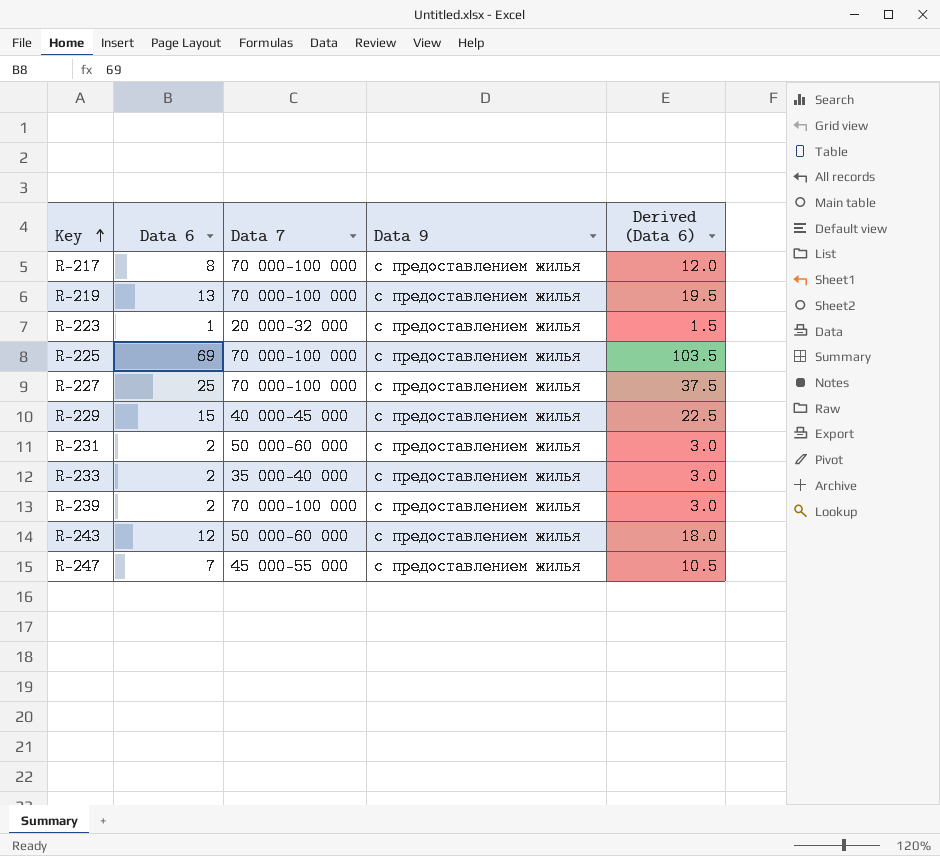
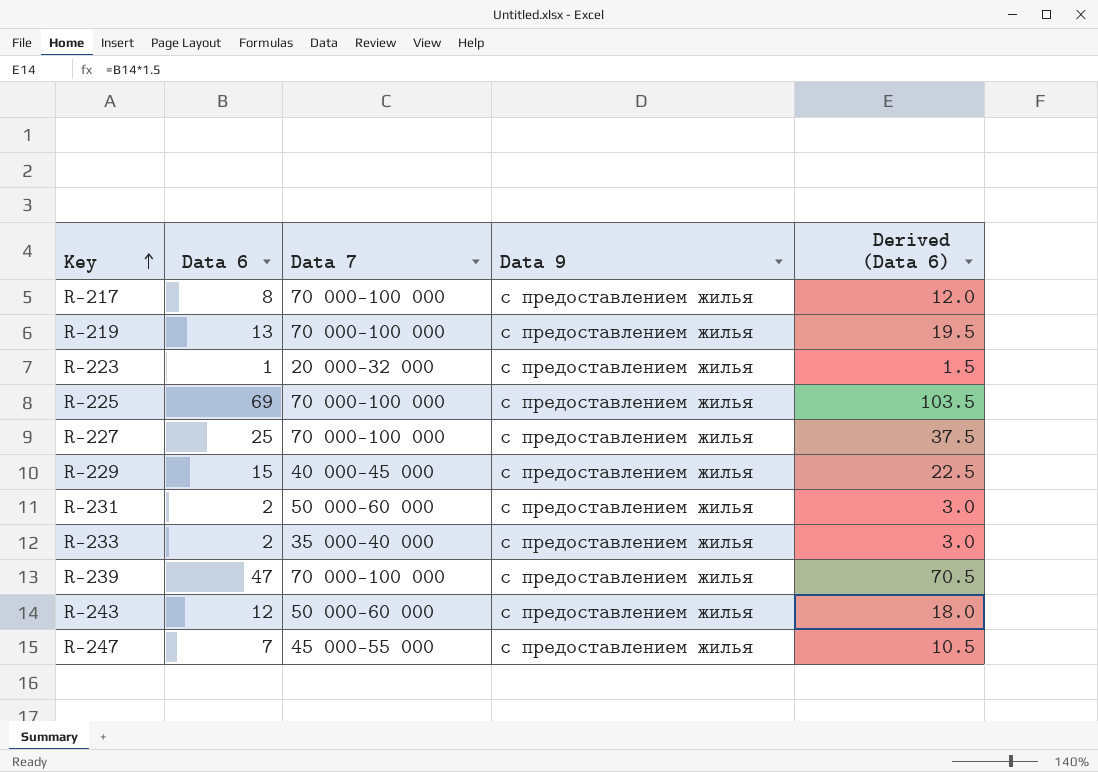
R-239 | Data 6: 2 -> 47
R-239 | Derived (Data 6): 3.0 -> 70.5

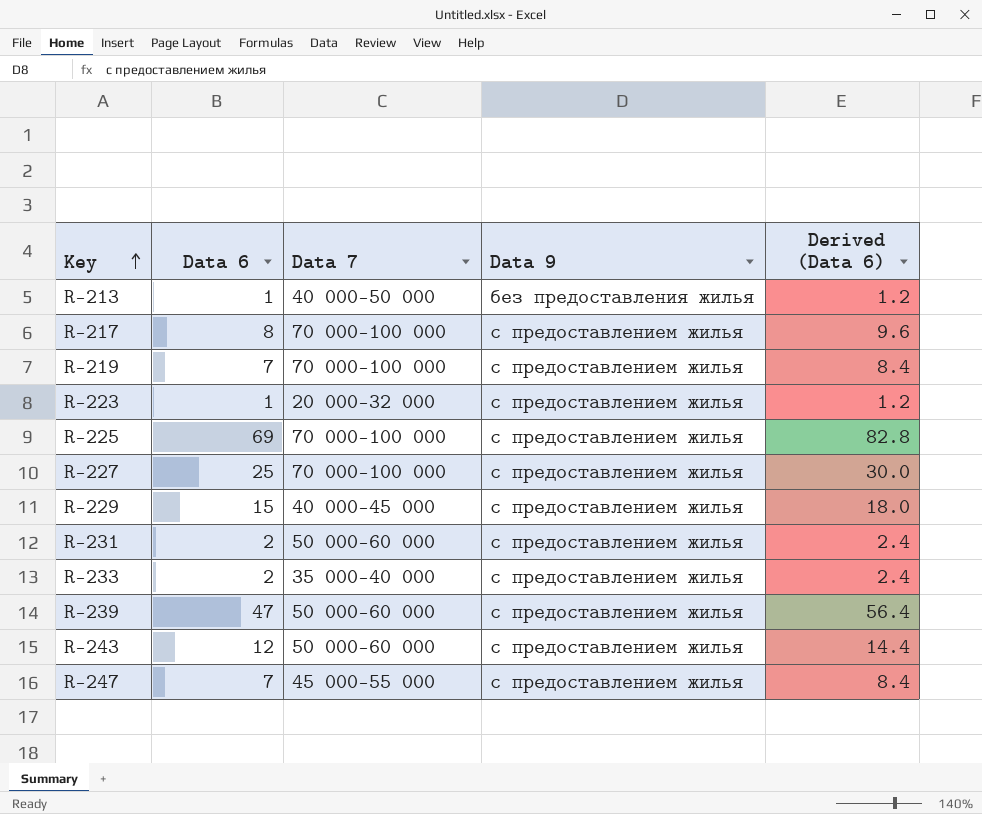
column Derived (Data 6) | formula: [Data 6] * 1.5 -> [Data 6] * 1.2
row R-213: none -> 1 | 40 000-50 000 | без предоставления жилья | 1.2
R-219 | Data 6: 13 -> 7
R-239 | Data 7: 70 000-100 000 -> 50 000-60 000

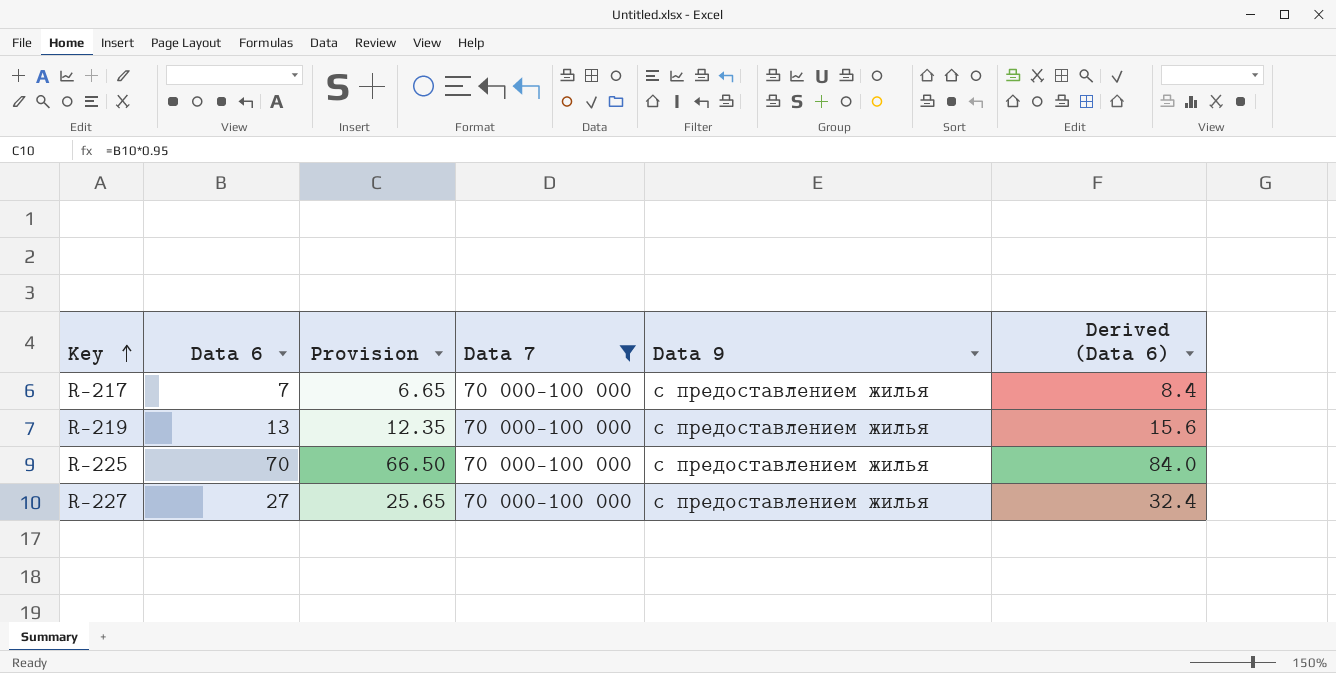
filter: none -> Data 7 = 70 000-100 000
column Provision | formula: none -> [Data 6] * 0.95
R-217 | Data 6: 8 -> 7
R-217 | Derived (Data 6): 9.6 -> 8.4
R-219 | Data 6: 7 -> 13
R-219 | Derived (Data 6): 8.4 -> 15.6
R-225 | Data 6: 69 -> 70
R-225 | Derived (Data 6): 82.8 -> 84.0
R-227 | Data 6: 25 -> 27
R-227 | Derived (Data 6): 30.0 -> 32.4

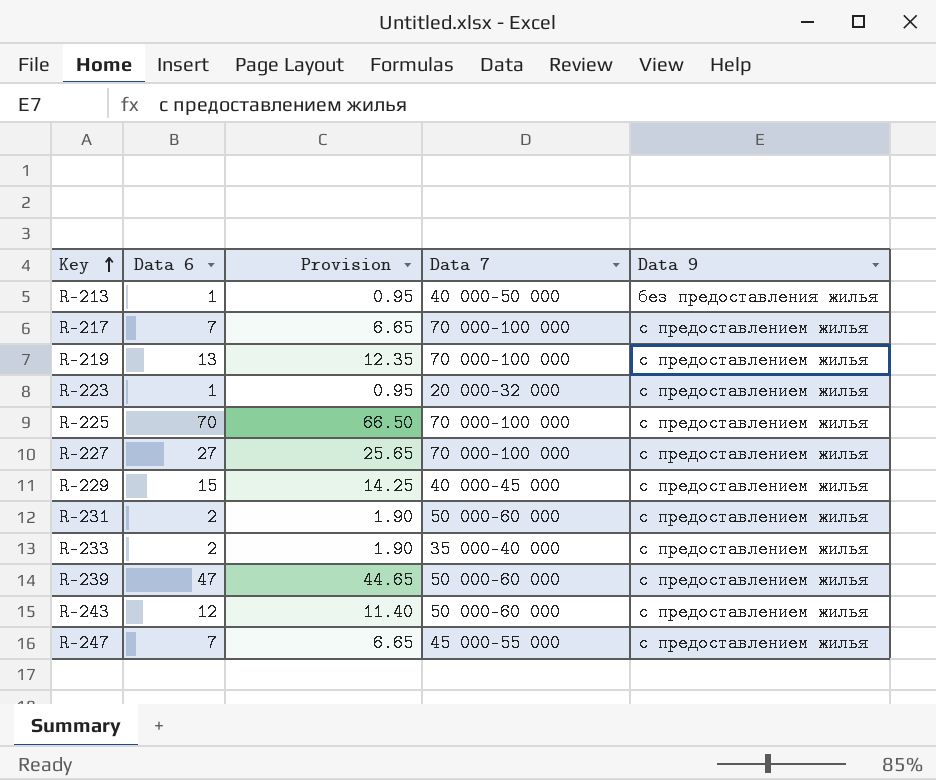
filter: Data 7 = 70 000-100 000 -> none
column Derived (Data 6) | formula: [Data 6] * 1.2 -> none

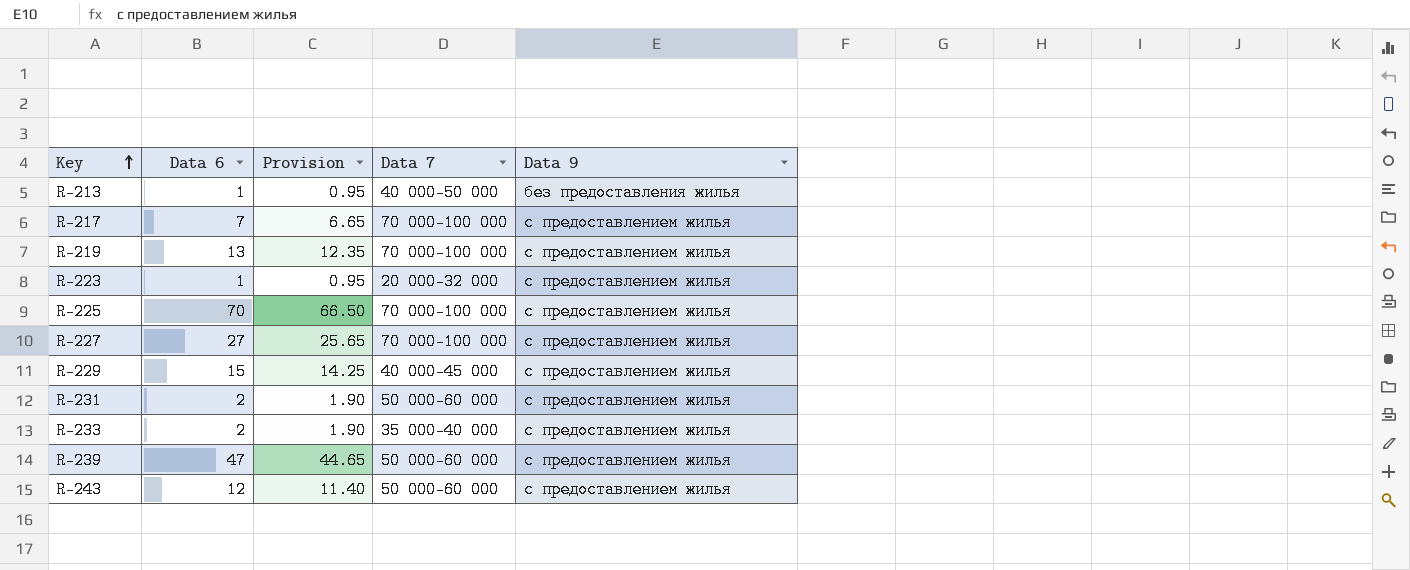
row R-247: 7 | 6.65 | 45 000-55 000 | с предоставлением жилья -> none

